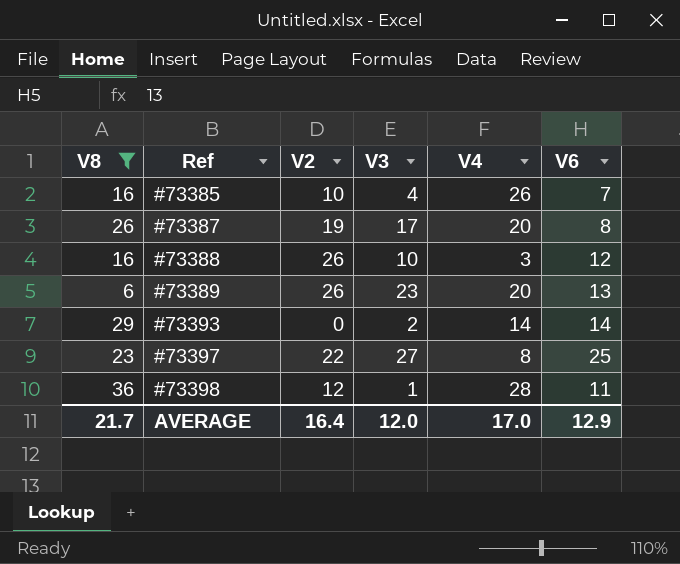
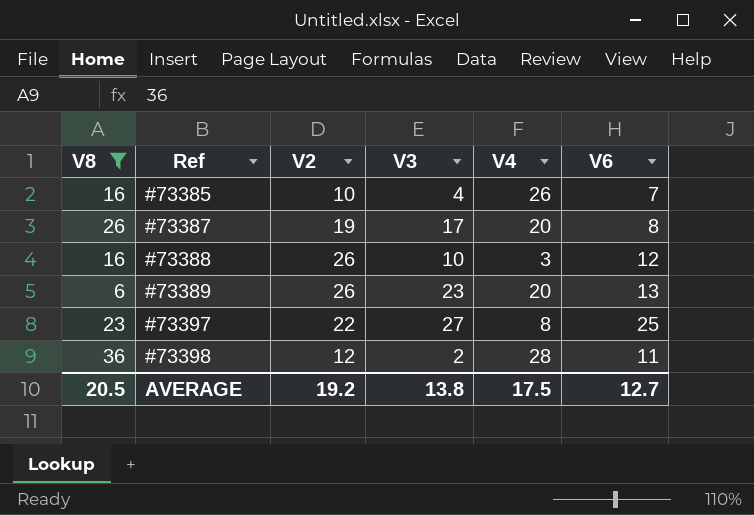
row #73393: 29 | 0 | 2 | 14 | 14 -> none
#73398 | V3: 1 -> 2
AVERAGE | V8: 21.7 -> 20.5
AVERAGE | V2: 16.4 -> 19.2
AVERAGE | V3: 12.0 -> 13.8
AVERAGE | V4: 17.0 -> 17.5
AVERAGE | V6: 12.9 -> 12.7

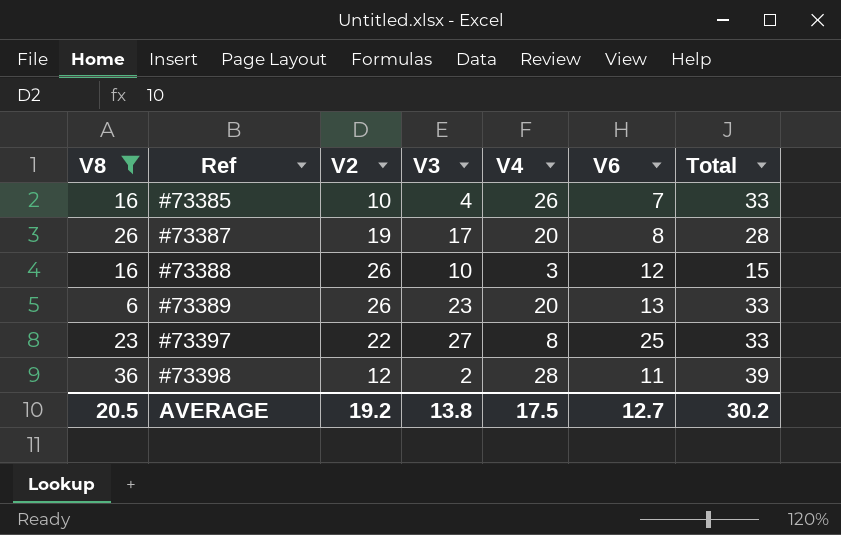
column Total | formula: none -> [V4] + [V6]

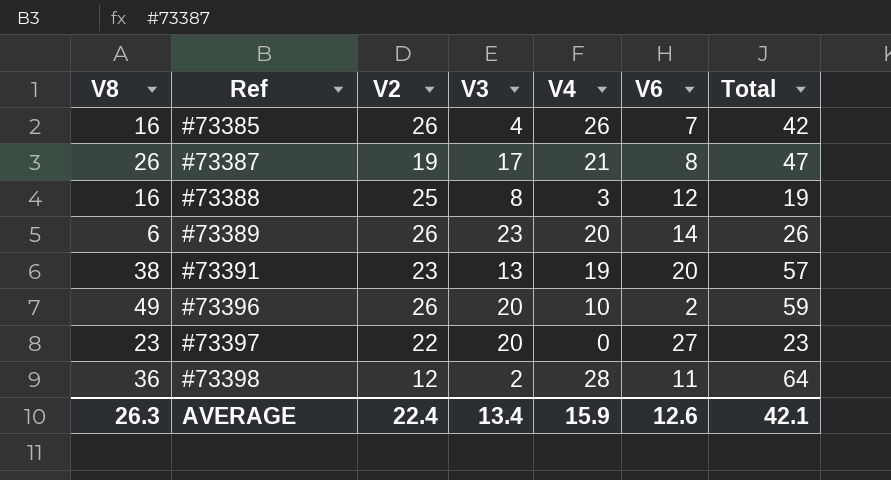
filter: V8 <= 36 -> none
column Total | formula: [V4] + [V6] -> [V8] + [V4]
#73385 | V2: 10 -> 26
#73387 | V4: 20 -> 21
#73388 | V2: 26 -> 25
#73388 | V3: 10 -> 8
#73389 | V6: 13 -> 14
#73397 | V3: 27 -> 20
#73397 | V4: 8 -> 0
#73397 | V6: 25 -> 27
AVERAGE | V8: 20.5 -> 26.3
AVERAGE | V2: 19.2 -> 22.4
AVERAGE | V3: 13.8 -> 13.4
AVERAGE | V4: 17.5 -> 15.9
AVERAGE | V6: 12.7 -> 12.6
AVERAGE | Total: 30.2 -> 42.1

